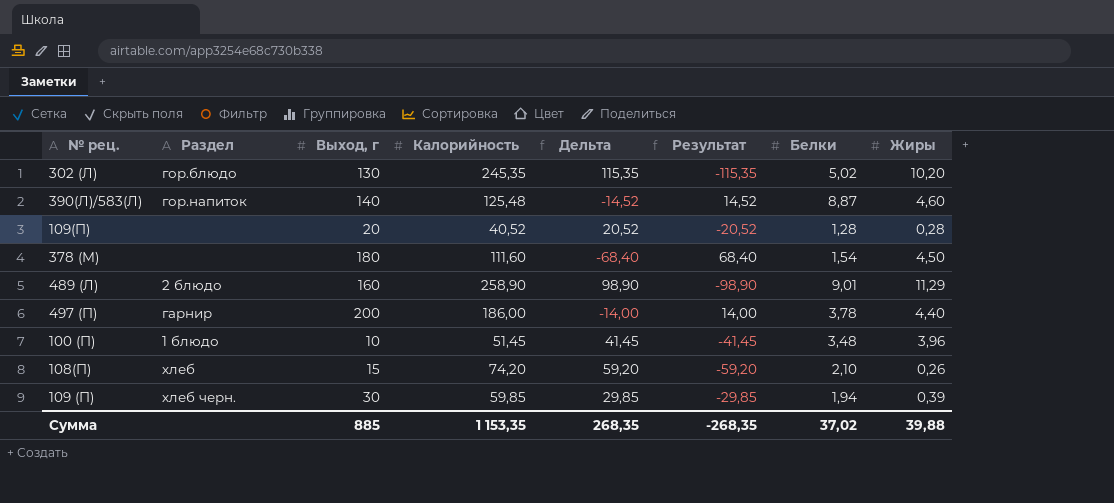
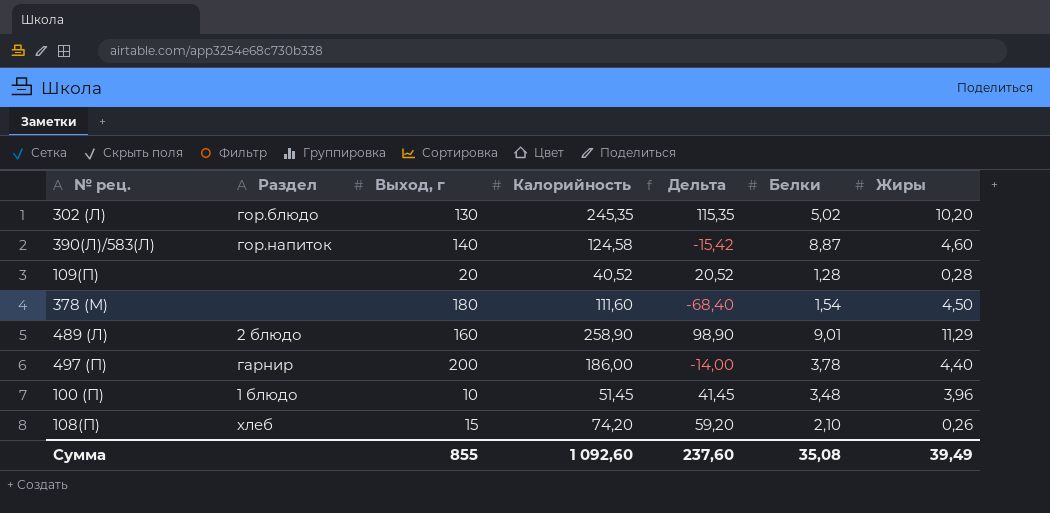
column Результат | formula: [Выход, г] - [Калорийность] -> none
row 109 (П): хлеб черн. | 30 | 59,85 | 29,85 | -29,85 | 1,94 | 0,39 -> none
390(Л)/583(Л) | Калорийность: 125,48 -> 124,58
390(Л)/583(Л) | Дельта: -14,52 -> -15,42
Сумма | Выход, г: 885 -> 855
Сумма | Калорийность: 1 153,35 -> 1 092,60
Сумма | Дельта: 268,35 -> 237,60
Сумма | Белки: 37,02 -> 35,08
Сумма | Жиры: 39,88 -> 39,49

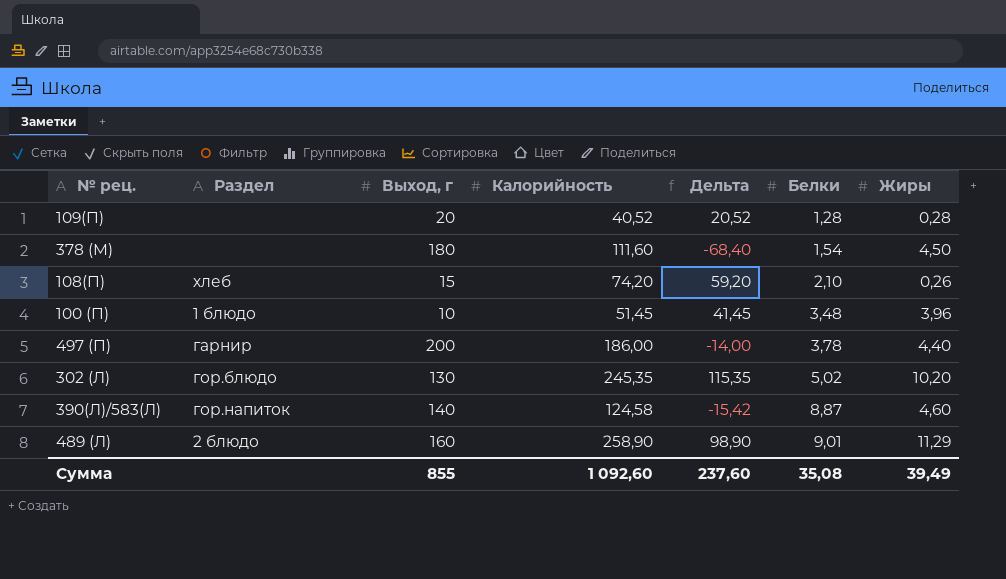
row order: none -> Белки ascending

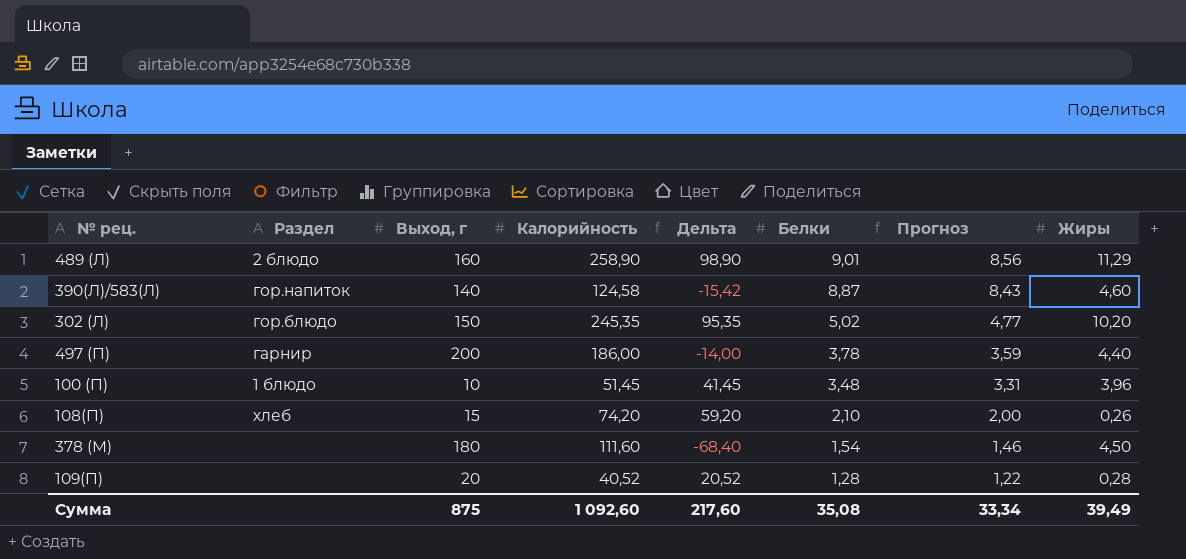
row order: Белки ascending -> Белки descending
column Прогноз | formula: none -> [Белки] * 0,95
302 (Л) | Выход, г: 130 -> 150
302 (Л) | Дельта: 115,35 -> 95,35
Сумма | Выход, г: 855 -> 875
Сумма | Дельта: 237,60 -> 217,60

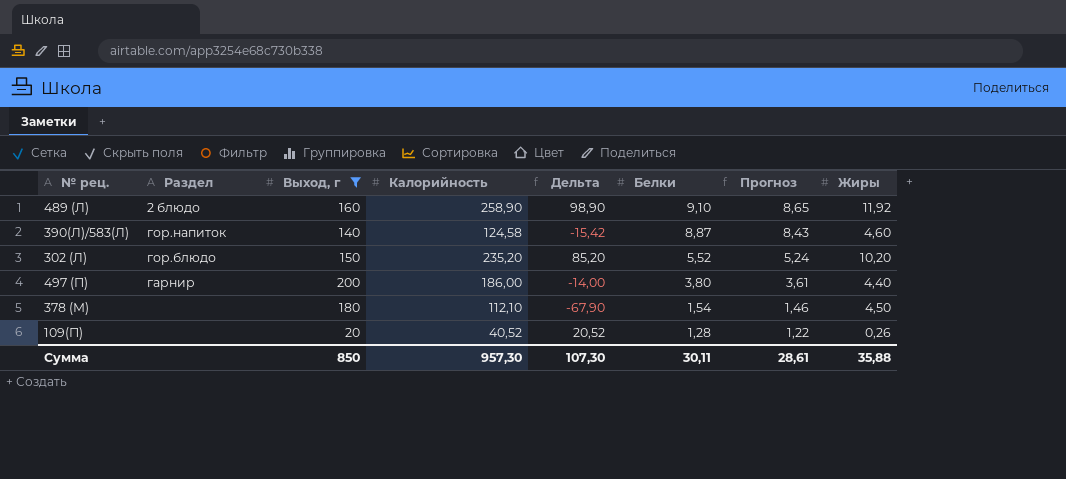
filter: none -> Выход, г >= 20
489 (Л) | Белки: 9,01 -> 9,10
489 (Л) | Прогноз: 8,56 -> 8,65
489 (Л) | Жиры: 11,29 -> 11,92
302 (Л) | Калорийность: 245,35 -> 235,20
302 (Л) | Дельта: 95,35 -> 85,20
302 (Л) | Белки: 5,02 -> 5,52
302 (Л) | Прогноз: 4,77 -> 5,24
497 (П) | Белки: 3,78 -> 3,80
497 (П) | Прогноз: 3,59 -> 3,61
378 (М) | Калорийность: 111,60 -> 112,10
378 (М) | Дельта: -68,40 -> -67,90
109(П) | Жиры: 0,28 -> 0,26
Сумма | Выход, г: 875 -> 850
Сумма | Калорийность: 1 092,60 -> 957,30
Сумма | Дельта: 217,60 -> 107,30
Сумма | Белки: 35,08 -> 30,11
Сумма | Прогноз: 33,34 -> 28,61
Сумма | Жиры: 39,49 -> 35,88

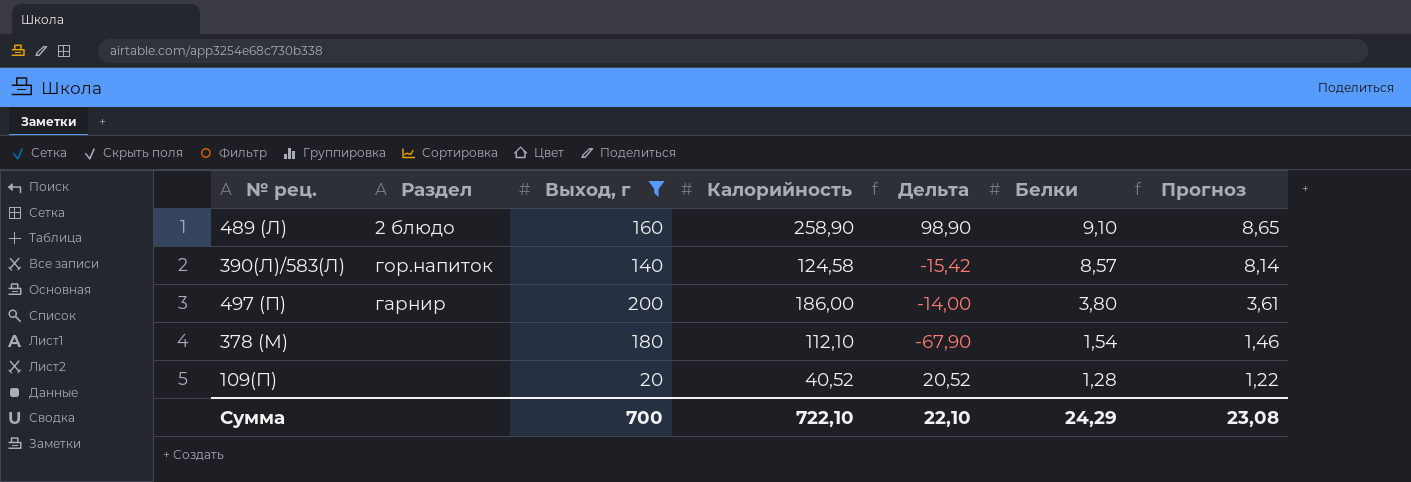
column Жиры | position: 8 -> none
row 302 (Л): гор.блюдо | 150 | 235,20 | 85,20 | 5,52 | 5,24 | 10,20 -> none
390(Л)/583(Л) | Белки: 8,87 -> 8,57
390(Л)/583(Л) | Прогноз: 8,43 -> 8,14
Сумма | Выход, г: 850 -> 700
Сумма | Калорийность: 957,30 -> 722,10
Сумма | Дельта: 107,30 -> 22,10
Сумма | Белки: 30,11 -> 24,29
Сумма | Прогноз: 28,61 -> 23,08

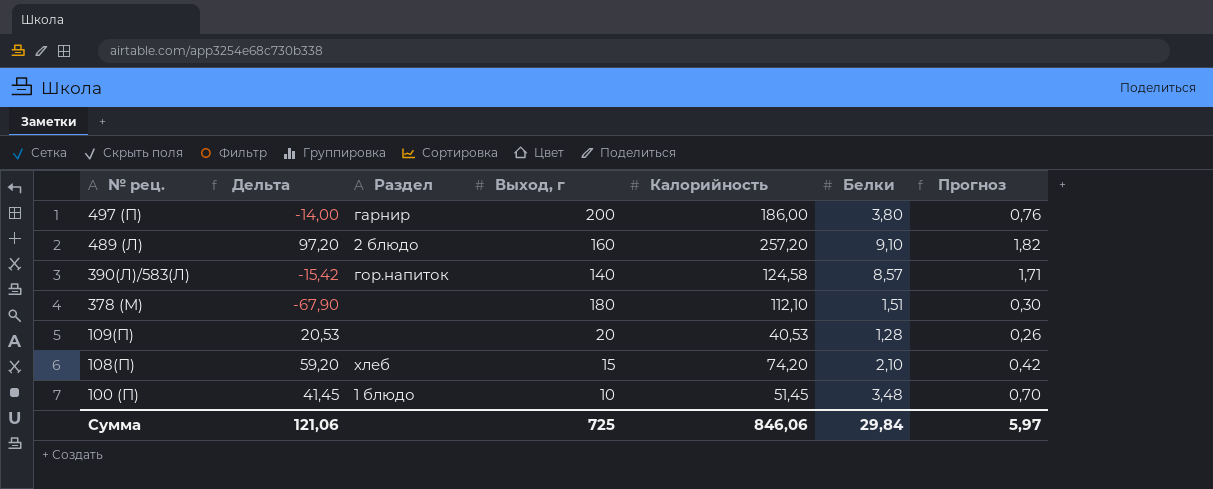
filter: Выход, г >= 20 -> none
row order: Белки descending -> № рец. descending
column Дельта | position: 5 -> 2
column Прогноз | formula: [Белки] * 0,95 -> [Белки] * 0,2
489 (Л) | Дельта: 98,90 -> 97,20
489 (Л) | Калорийность: 258,90 -> 257,20
378 (М) | Белки: 1,54 -> 1,51
109(П) | Дельта: 20,52 -> 20,53
109(П) | Калорийность: 40,52 -> 40,53
Сумма | Дельта: 22,10 -> 121,06
Сумма | Выход, г: 700 -> 725
Сумма | Калорийность: 722,10 -> 846,06
Сумма | Белки: 24,29 -> 29,84
Сумма | Прогноз: 23,08 -> 5,97

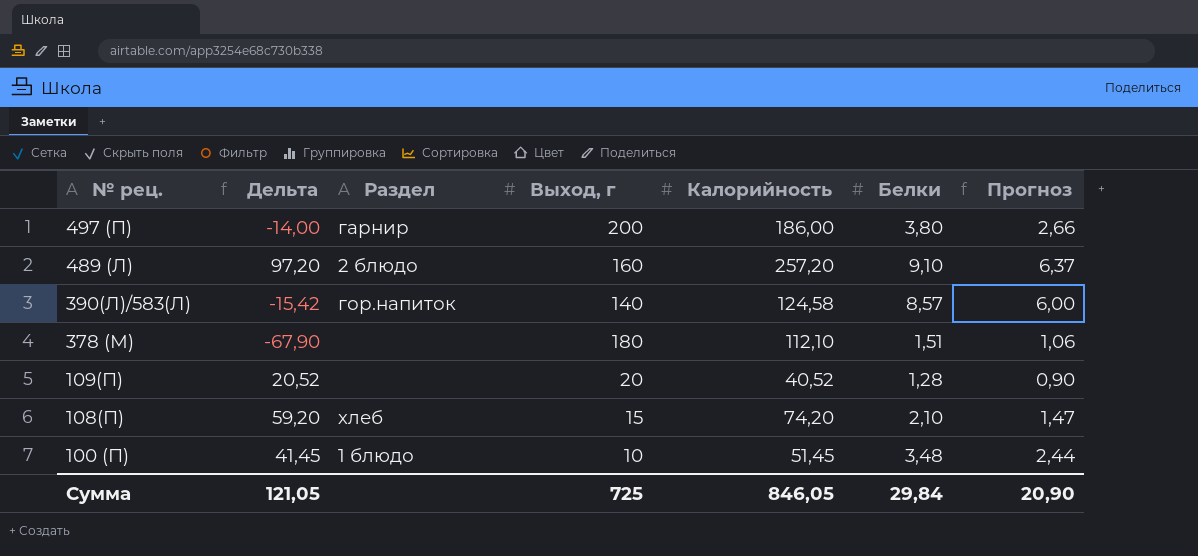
column Прогноз | formula: [Белки] * 0,2 -> [Белки] * 0,7
109(П) | Дельта: 20,53 -> 20,52
109(П) | Калорийность: 40,53 -> 40,52
Сумма | Дельта: 121,06 -> 121,05
Сумма | Калорийность: 846,06 -> 846,05
Сумма | Прогноз: 5,97 -> 20,90

